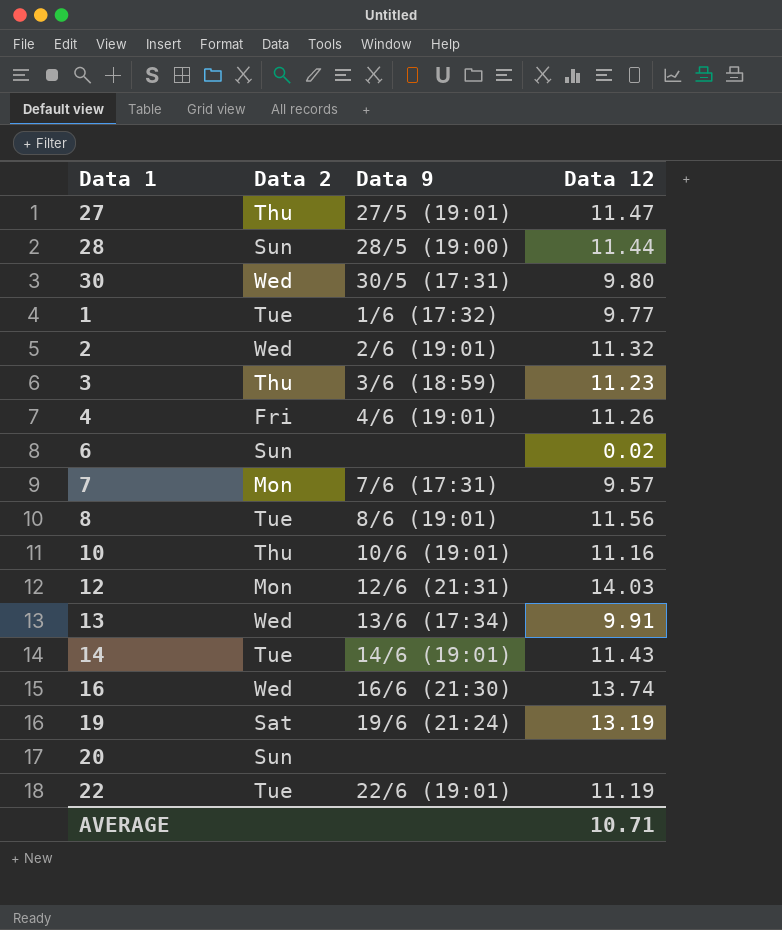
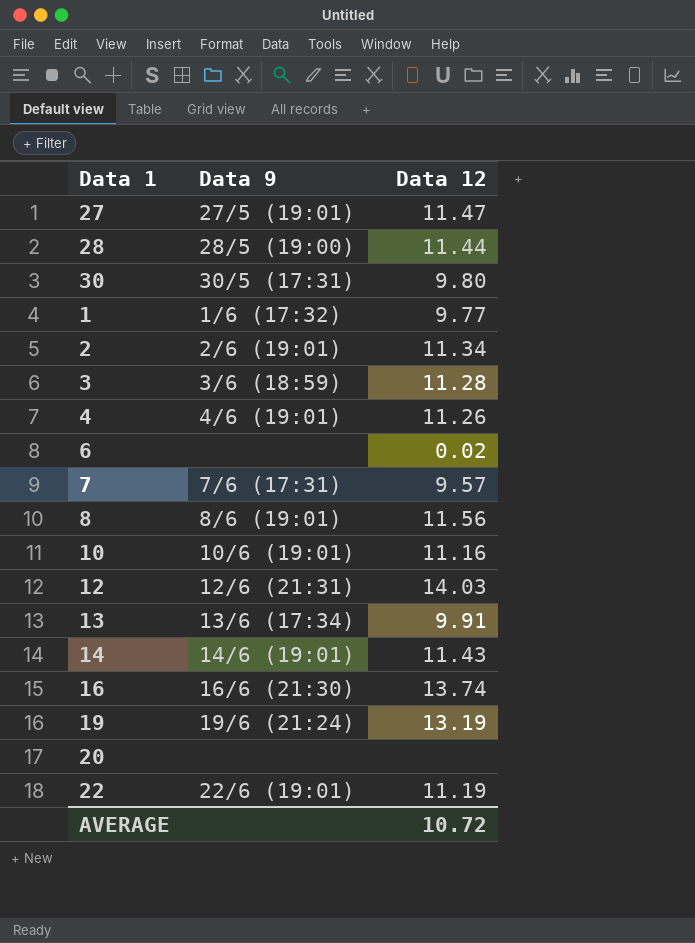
column Data 2 | position: 2 -> none
2 | Data 12: 11.32 -> 11.34
3 | Data 12: 11.23 -> 11.28
AVERAGE | Data 12: 10.71 -> 10.72

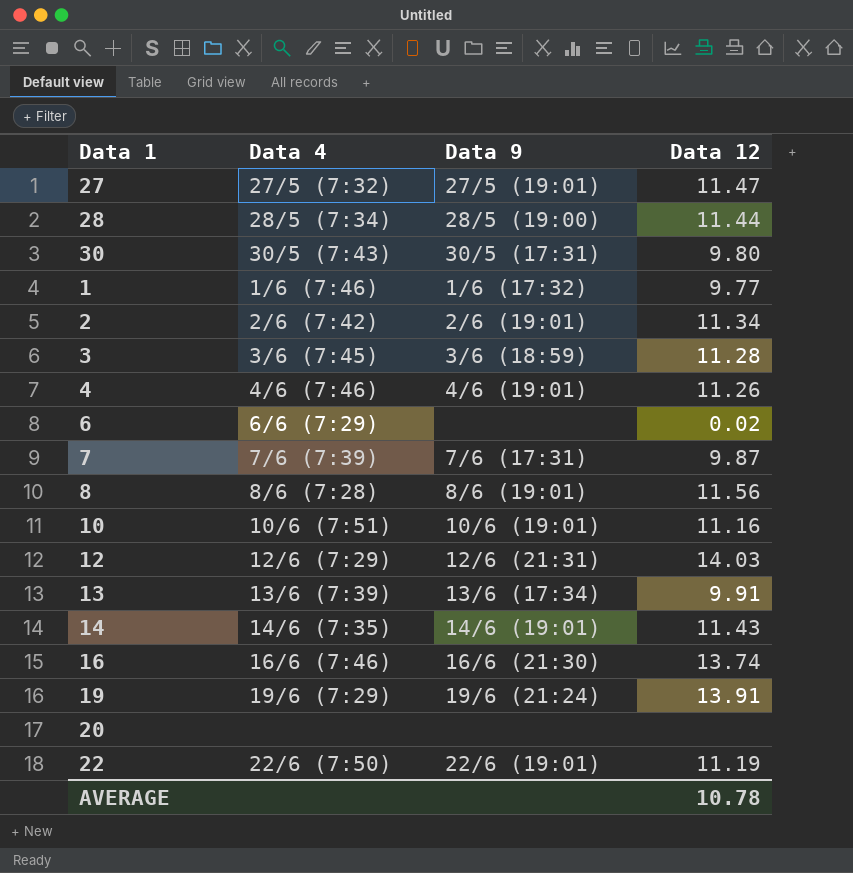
column Data 4 | position: none -> 2
7 | Data 12: 9.57 -> 9.87
19 | Data 12: 13.19 -> 13.91
AVERAGE | Data 12: 10.72 -> 10.78

